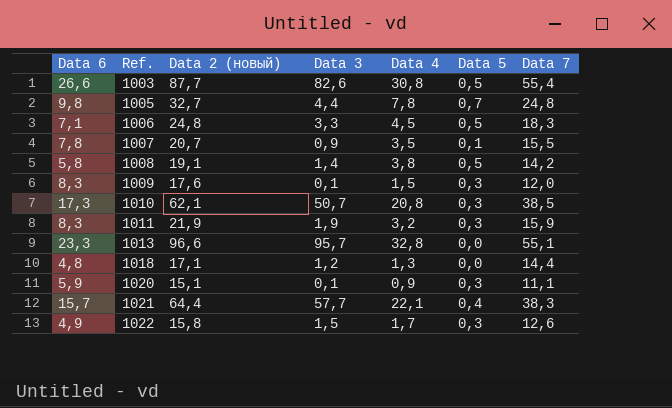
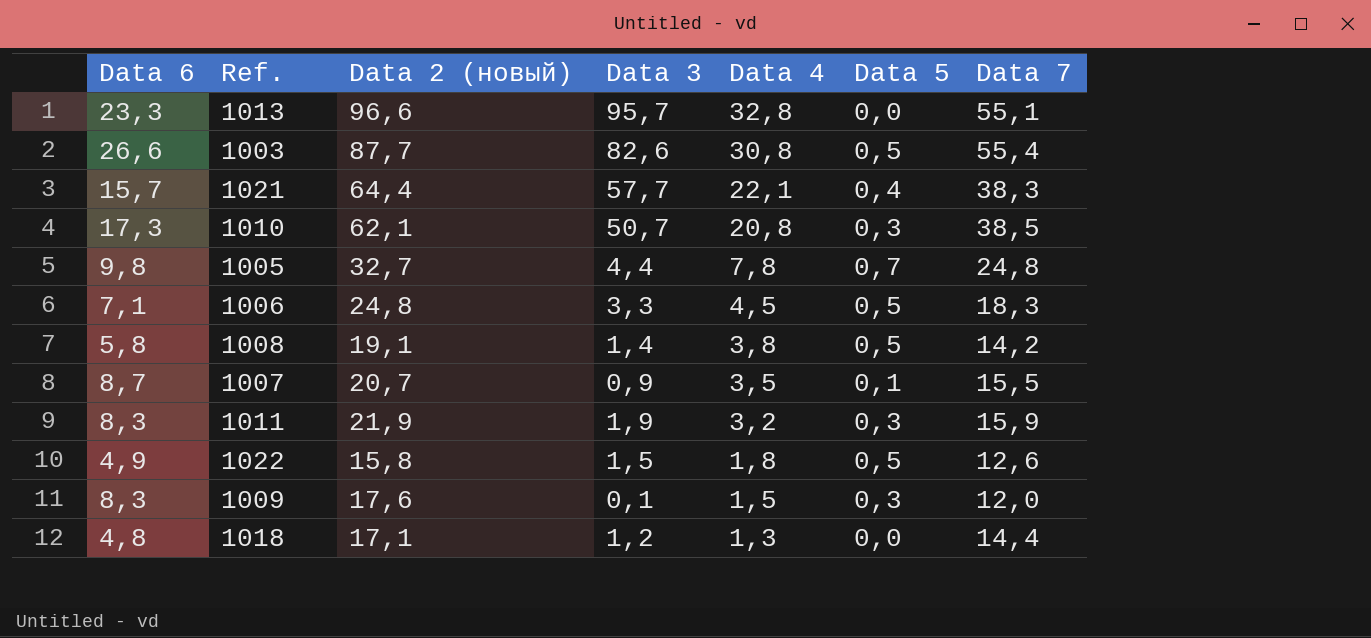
row order: Ref. ascending -> Data 4 descending
row 1020: 5,9 | 15,1 | 0,1 | 0,9 | 0,3 | 11,1 -> none
1007 | Data 6: 7,8 -> 8,7
1022 | Data 4: 1,7 -> 1,8
1022 | Data 5: 0,3 -> 0,5

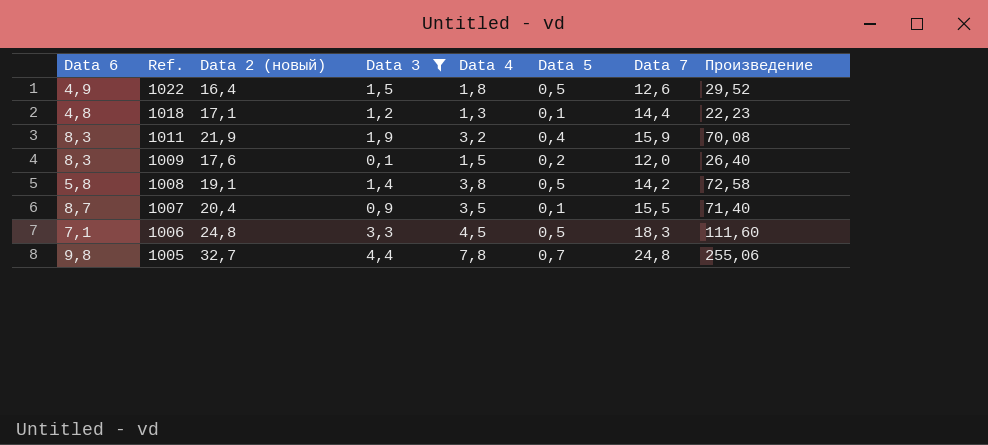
filter: none -> Data 3 <= 4,4
row order: Data 4 descending -> Ref. descending
column Произведение | formula: none -> [Data 2 (новый)] * [Data 4]
1022 | Data 2 (новый): 15,8 -> 16,4
1018 | Data 5: 0,0 -> 0,1
1011 | Data 5: 0,3 -> 0,4
1009 | Data 5: 0,3 -> 0,2
1007 | Data 2 (новый): 20,7 -> 20,4

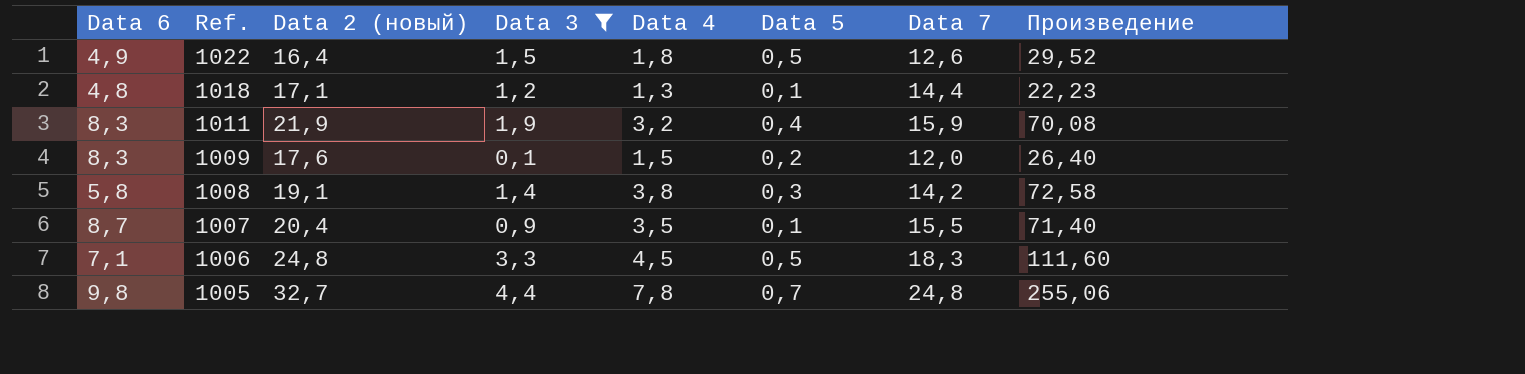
1008 | Data 5: 0,5 -> 0,3

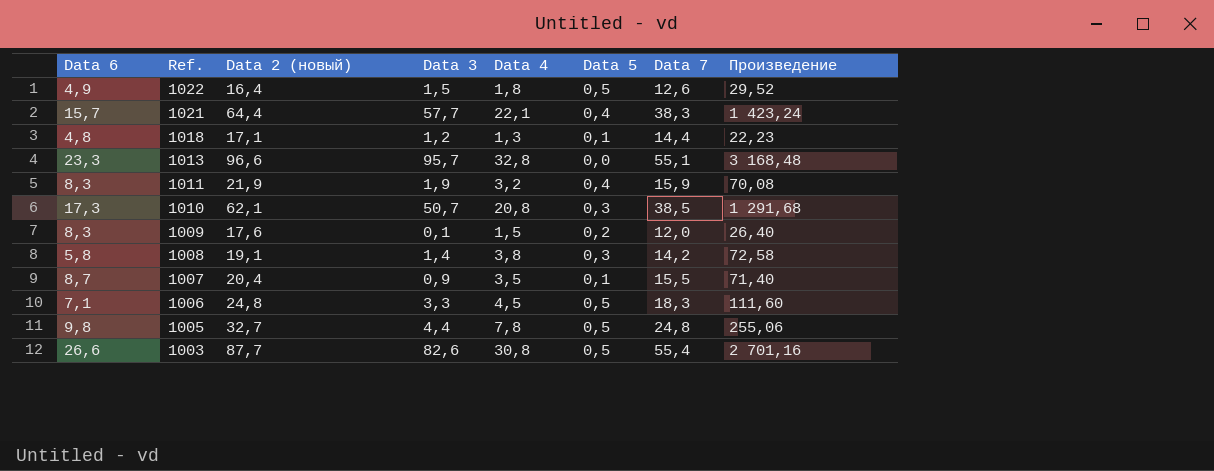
filter: Data 3 <= 4,4 -> none
1005 | Data 5: 0,7 -> 0,5

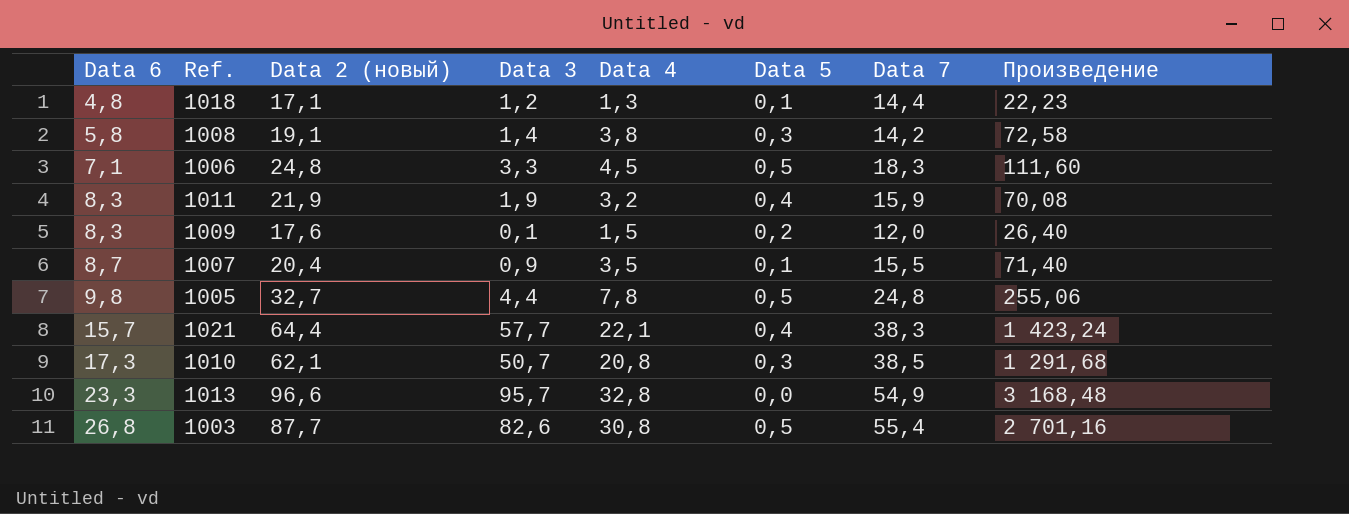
row order: Ref. descending -> Data 6 ascending
row 1022: 4,9 | 16,4 | 1,5 | 1,8 | 0,5 | 12,6 | 29,52 -> none
1013 | Data 7: 55,1 -> 54,9
1003 | Data 6: 26,6 -> 26,8

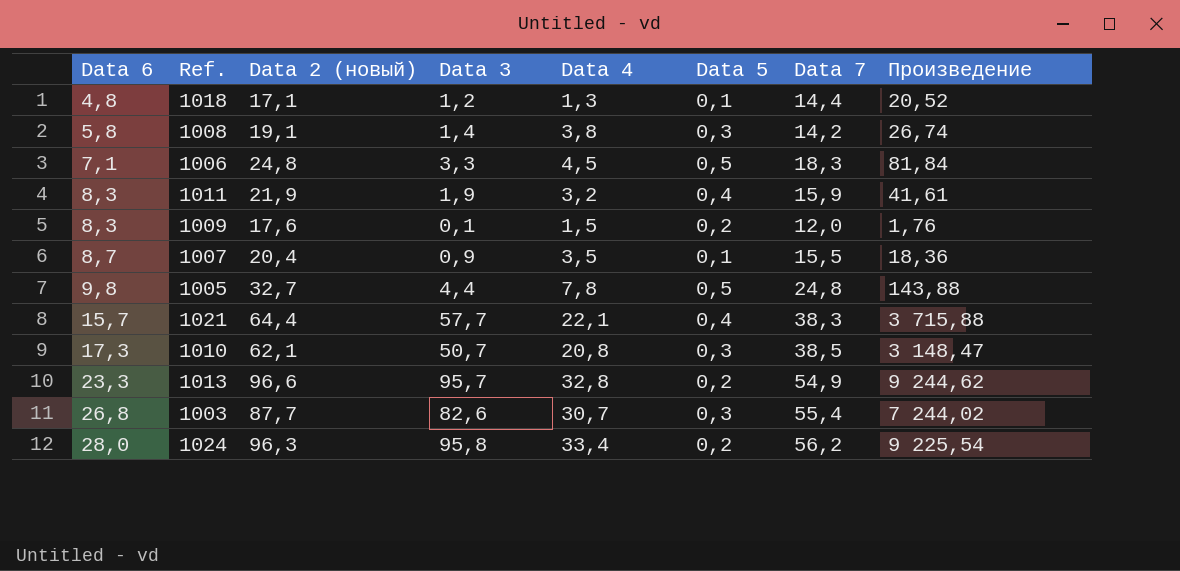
column Произведение | formula: [Data 2 (новый)] * [Data 4] -> [Data 2 (новый)] * [Data 3]
1013 | Data 5: 0,0 -> 0,2
1003 | Data 4: 30,8 -> 30,7
1003 | Data 5: 0,5 -> 0,3
row 1024: none -> 28,0 | 96,3 | 95,8 | 33,4 | 0,2 | 56,2 | 9 225,54

